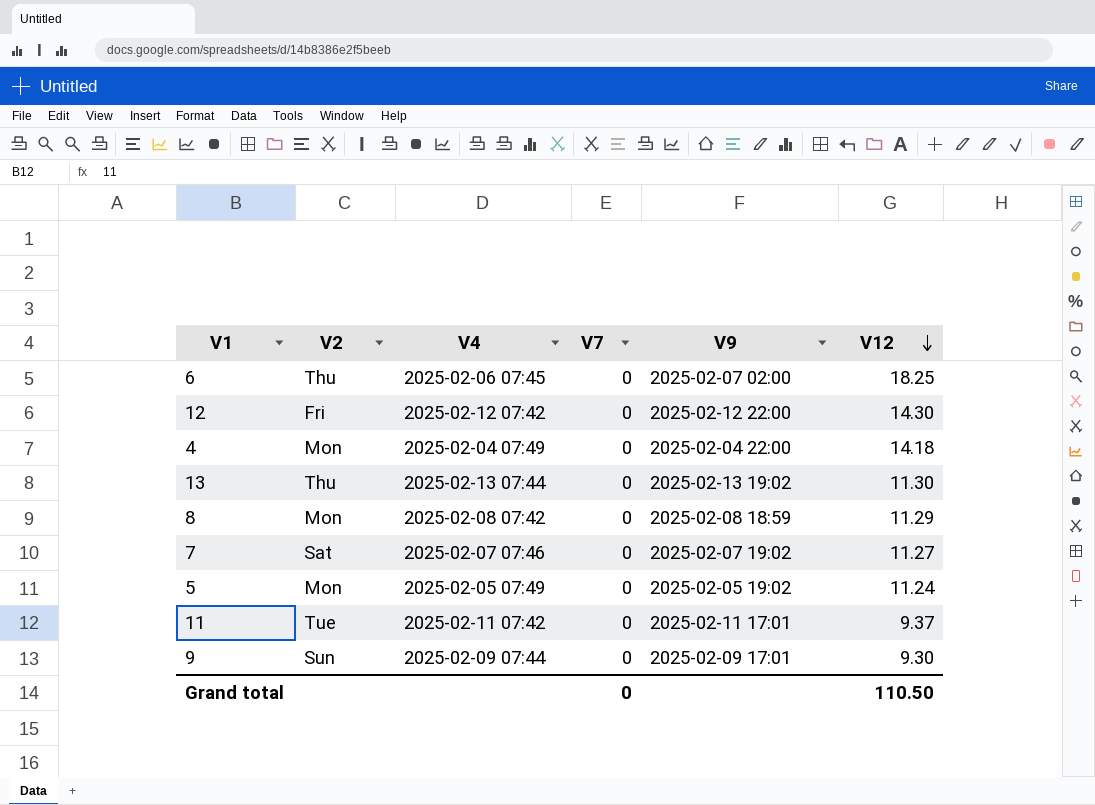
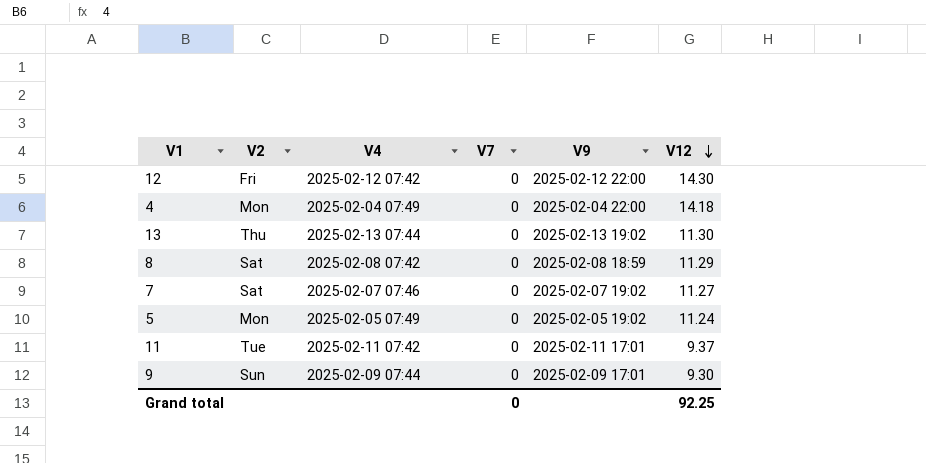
row 6: Thu | 2025-02-06 07:45 | 0 | 2025-02-07 02:00 | 18.25 -> none
8 | V2: Mon -> Sat
Grand total | V12: 110.50 -> 92.25

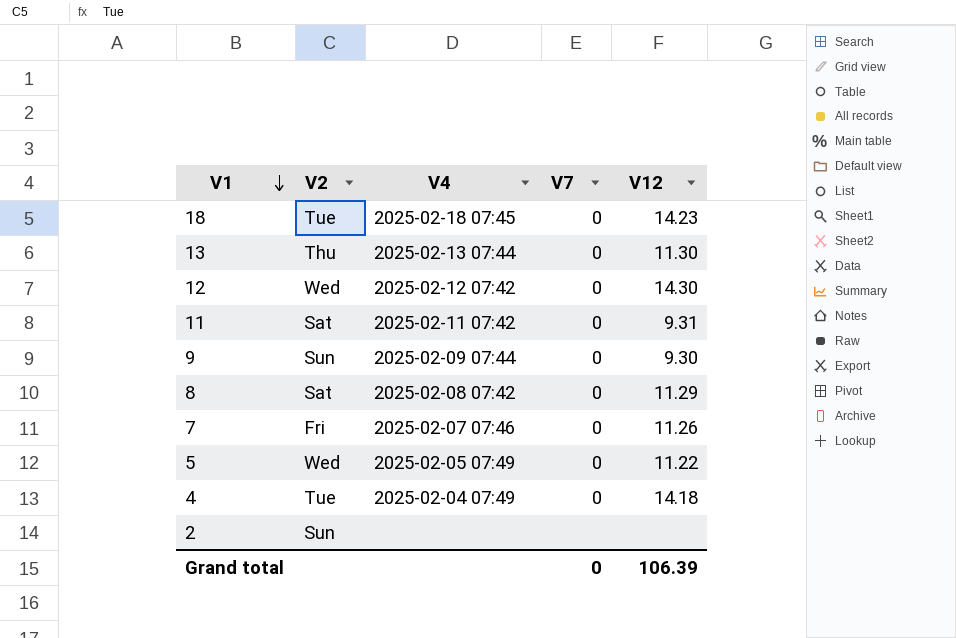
row order: V12 descending -> V1 descending
column V9 | position: 5 -> none
row 18: none -> Tue | 2025-02-18 07:45 | 0 | 14.23
12 | V2: Fri -> Wed
11 | V2: Tue -> Sat
11 | V12: 9.37 -> 9.31
7 | V2: Sat -> Fri
7 | V12: 11.27 -> 11.26
5 | V2: Mon -> Wed
5 | V12: 11.24 -> 11.22
4 | V2: Mon -> Tue
row 2: none -> Sun | none | none | none
Grand total | V12: 92.25 -> 106.39

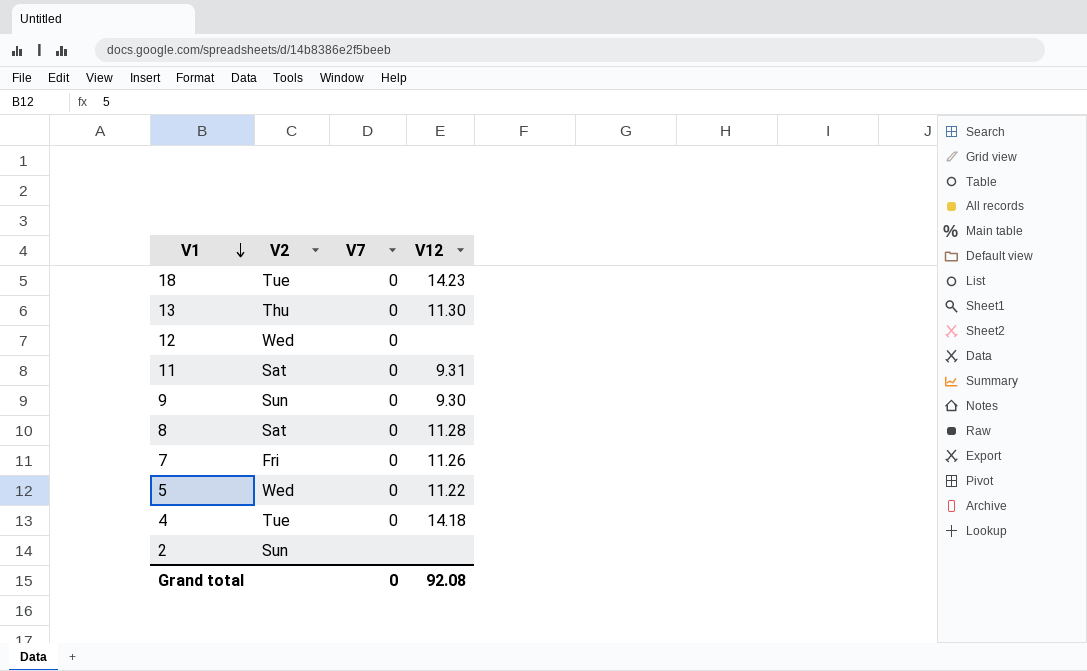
column V4 | position: 3 -> none
12 | V12: 14.30 -> none
8 | V12: 11.29 -> 11.28
Grand total | V12: 106.39 -> 92.08

